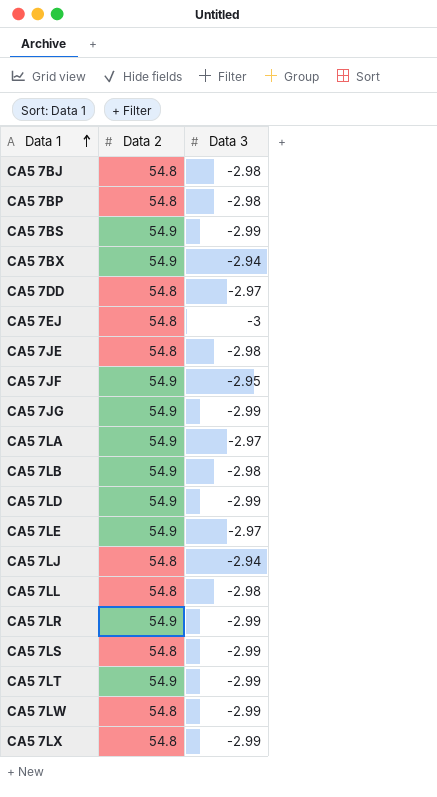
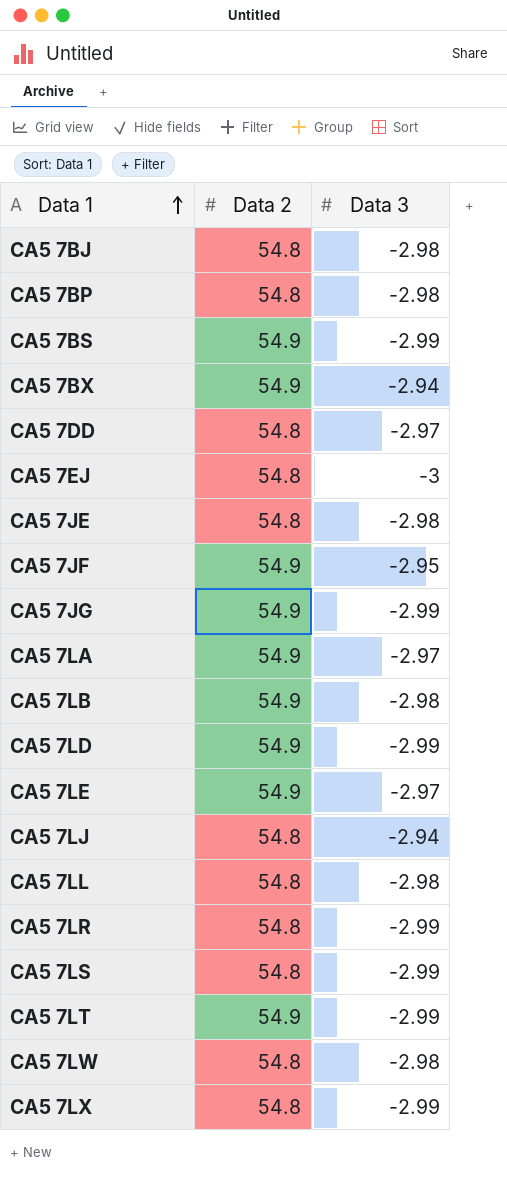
CA5 7LR | Data 2: 54.9 -> 54.8
CA5 7LW | Data 3: -2.99 -> -2.98

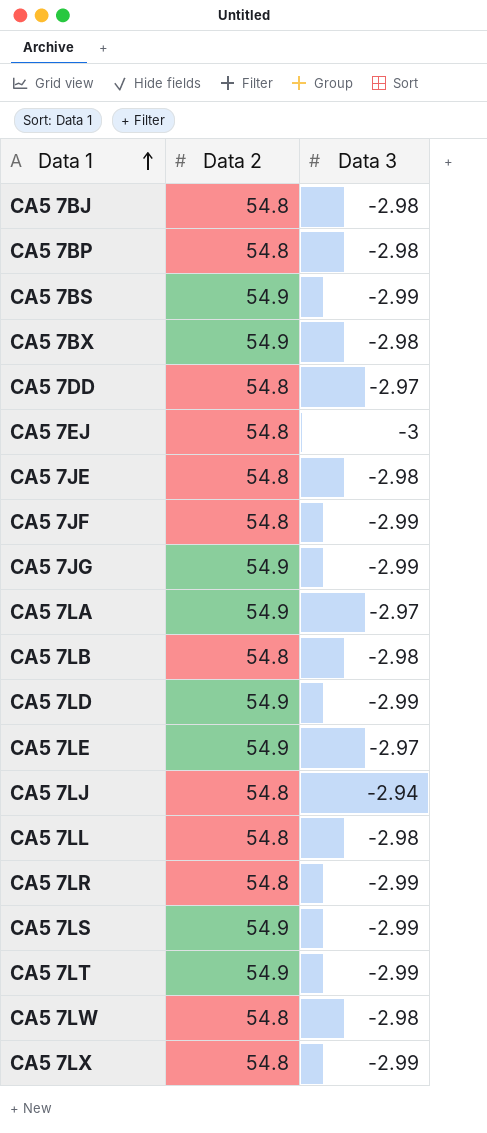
CA5 7BX | Data 3: -2.94 -> -2.98
CA5 7JF | Data 2: 54.9 -> 54.8
CA5 7JF | Data 3: -2.95 -> -2.99
CA5 7LB | Data 2: 54.9 -> 54.8
CA5 7LS | Data 2: 54.8 -> 54.9

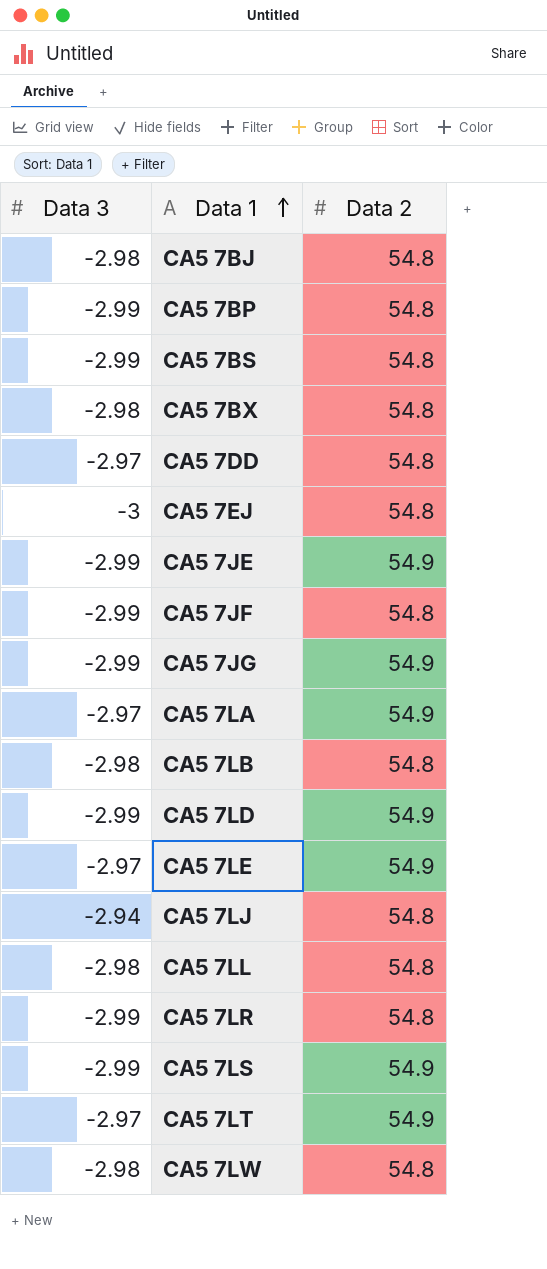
column Data 3 | position: 3 -> 1
row CA5 7LX: 54.8 | -2.99 -> none
CA5 7BP | Data 3: -2.98 -> -2.99
CA5 7BS | Data 2: 54.9 -> 54.8
CA5 7BX | Data 2: 54.9 -> 54.8
CA5 7JE | Data 3: -2.98 -> -2.99
CA5 7JE | Data 2: 54.8 -> 54.9
CA5 7LT | Data 3: -2.99 -> -2.97

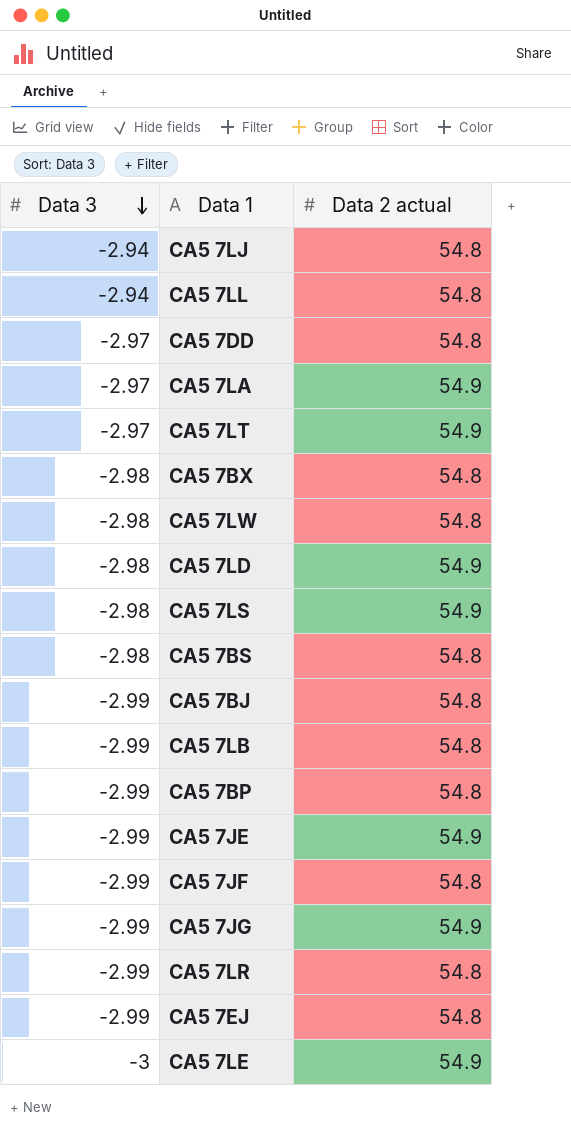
row order: Data 1 ascending -> Data 3 descending
column name: Data 2 -> Data 2 actual
CA5 7LL | Data 3: -2.98 -> -2.94
CA5 7LD | Data 3: -2.99 -> -2.98
CA5 7LS | Data 3: -2.99 -> -2.98
CA5 7BS | Data 3: -2.99 -> -2.98
CA5 7BJ | Data 3: -2.98 -> -2.99
CA5 7LB | Data 3: -2.98 -> -2.99
CA5 7EJ | Data 3: -3 -> -2.99
CA5 7LE | Data 3: -2.97 -> -3

